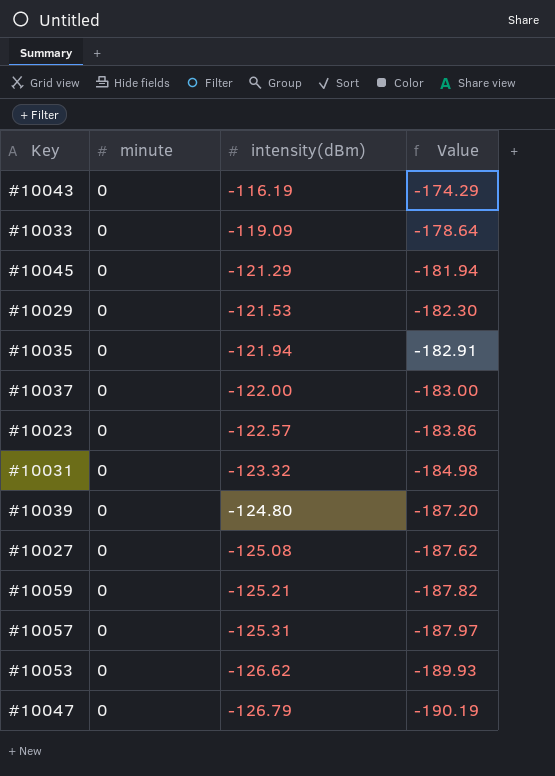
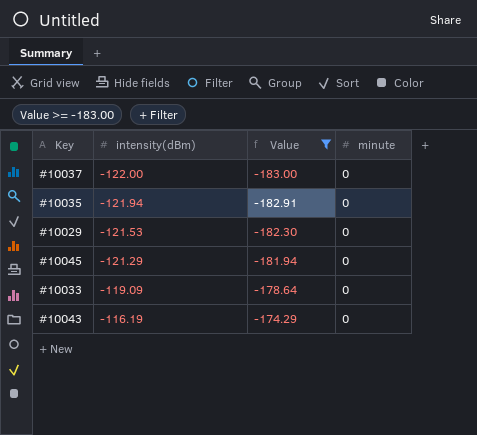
filter: none -> Value >= -183.00
row order: intensity(dBm) descending -> intensity(dBm) ascending
column minute | position: 2 -> 4

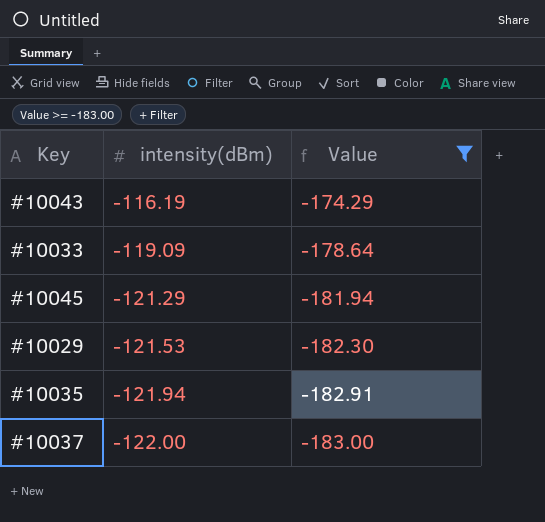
row order: intensity(dBm) ascending -> intensity(dBm) descending
column minute | position: 4 -> none

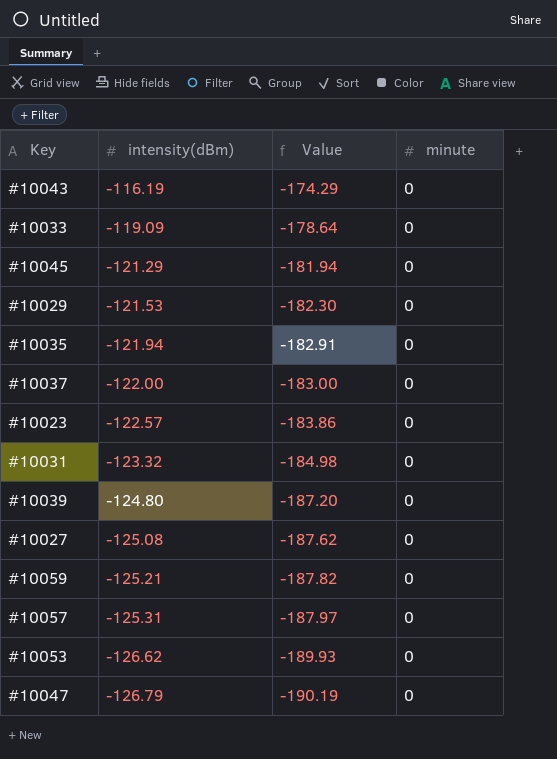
filter: Value >= -183.00 -> none
column minute | position: none -> 4

